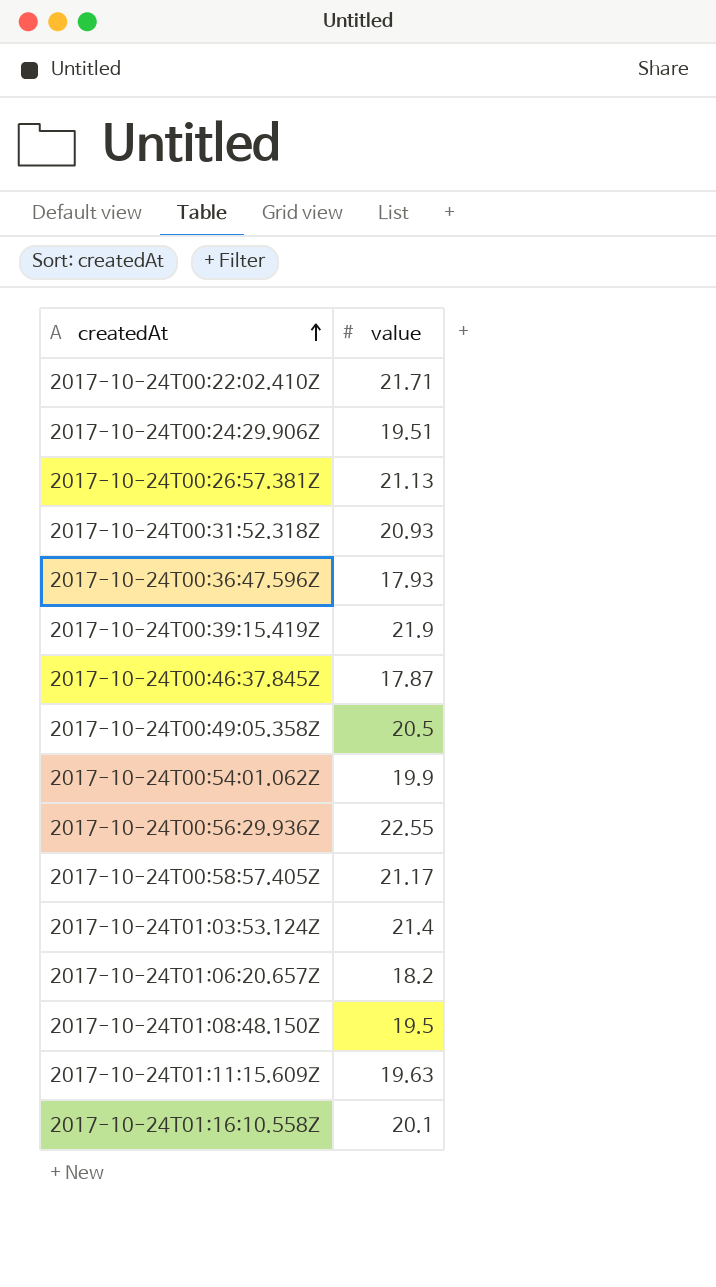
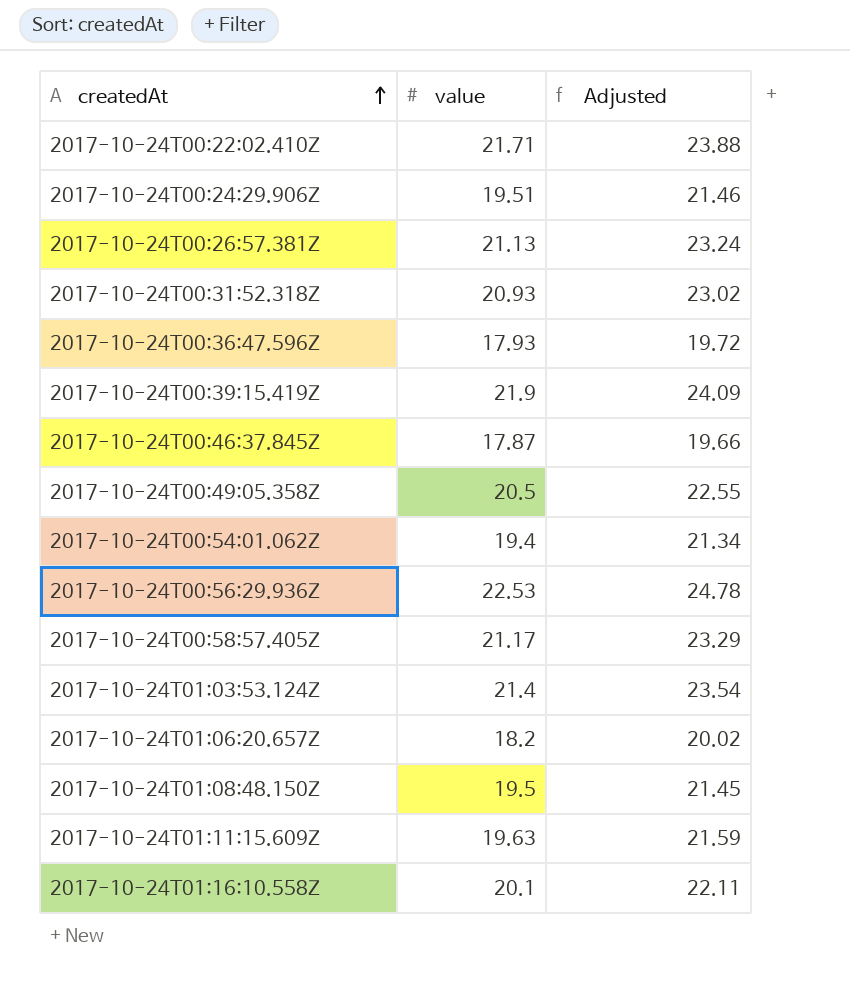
column Adjusted | formula: none -> [value] * 1.1
2017-10-24T00:54:01.062Z | value: 19.9 -> 19.4
2017-10-24T00:56:29.936Z | value: 22.55 -> 22.53

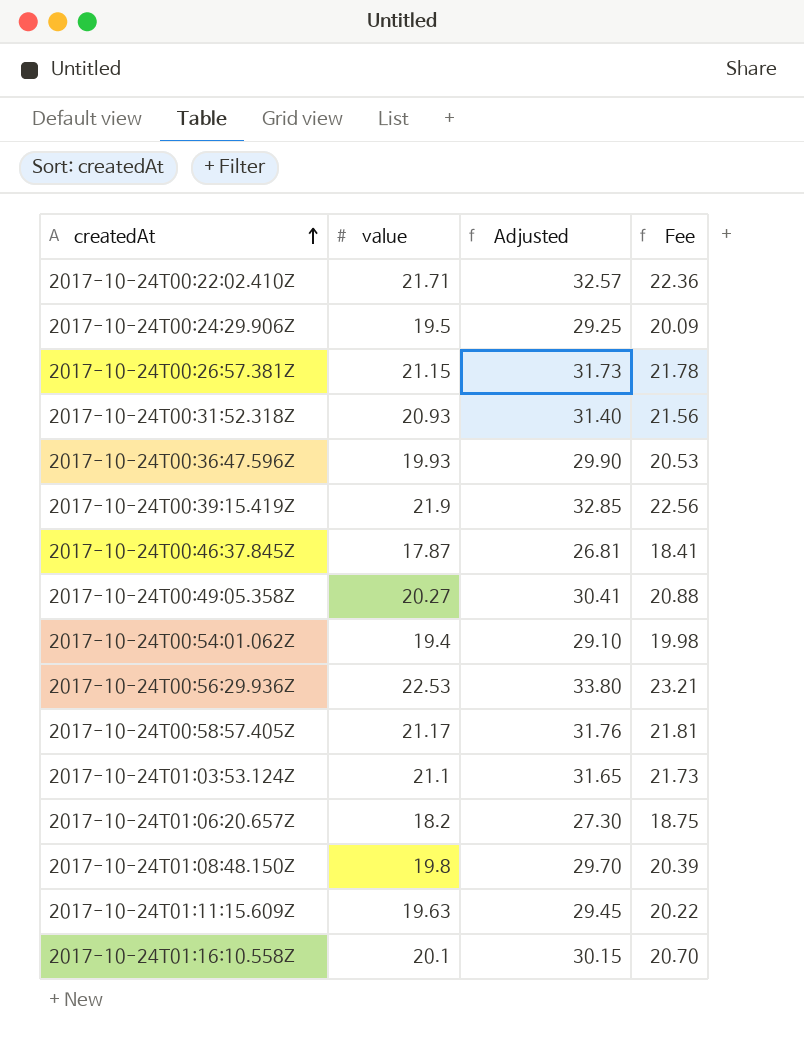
column Adjusted | formula: [value] * 1.1 -> [value] * 1.5
column Fee | formula: none -> [value] * 1.03
2017-10-24T00:24:29.906Z | value: 19.51 -> 19.5
2017-10-24T00:26:57.381Z | value: 21.13 -> 21.15
2017-10-24T00:36:47.596Z | value: 17.93 -> 19.93
2017-10-24T00:49:05.358Z | value: 20.5 -> 20.27
2017-10-24T01:03:53.124Z | value: 21.4 -> 21.1
2017-10-24T01:08:48.150Z | value: 19.5 -> 19.8

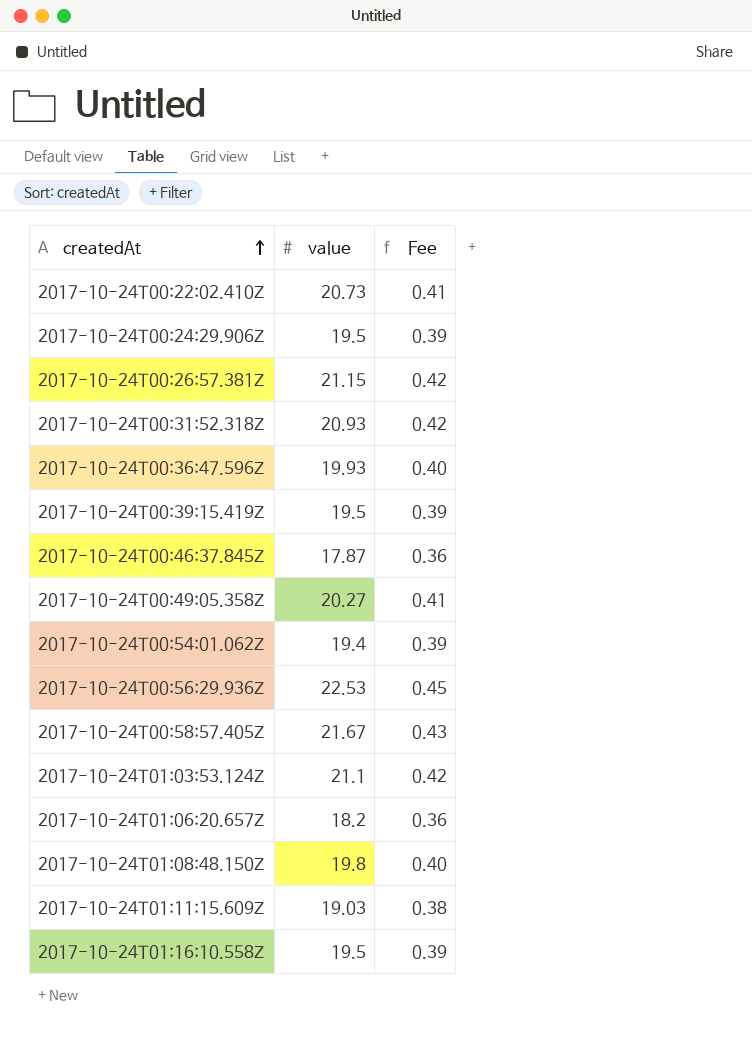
column Adjusted | formula: [value] * 1.5 -> none
column Fee | formula: [value] * 1.03 -> [value] * 0.02
2017-10-24T00:22:02.410Z | value: 21.71 -> 20.73
2017-10-24T00:39:15.419Z | value: 21.9 -> 19.5
2017-10-24T00:58:57.405Z | value: 21.17 -> 21.67
2017-10-24T01:11:15.609Z | value: 19.63 -> 19.03
2017-10-24T01:16:10.558Z | value: 20.1 -> 19.5

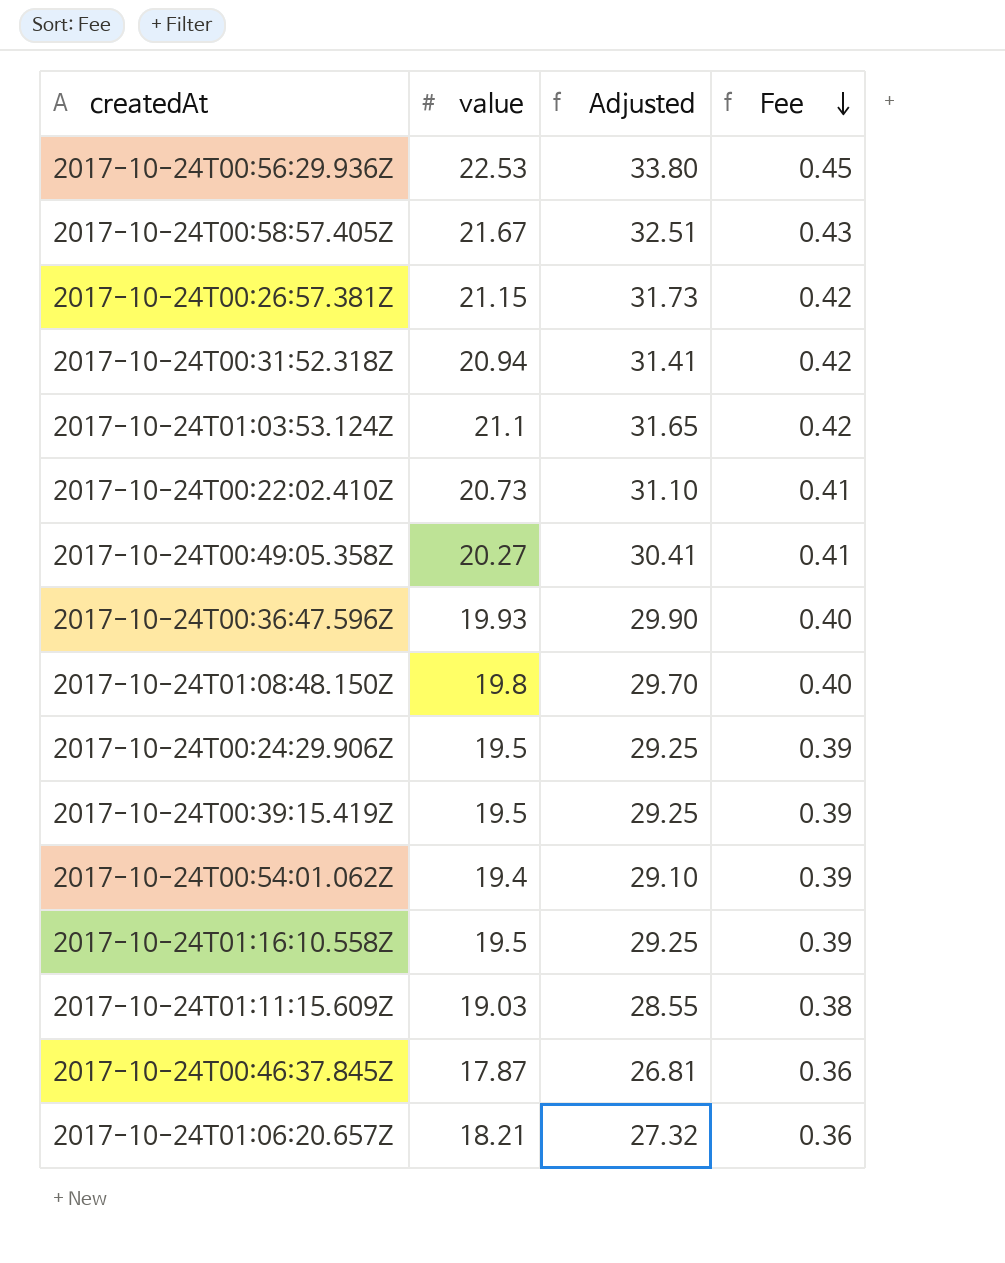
row order: createdAt ascending -> Fee descending
column Adjusted | formula: none -> [value] * 1.5
2017-10-24T00:31:52.318Z | value: 20.93 -> 20.94
2017-10-24T01:06:20.657Z | value: 18.2 -> 18.21

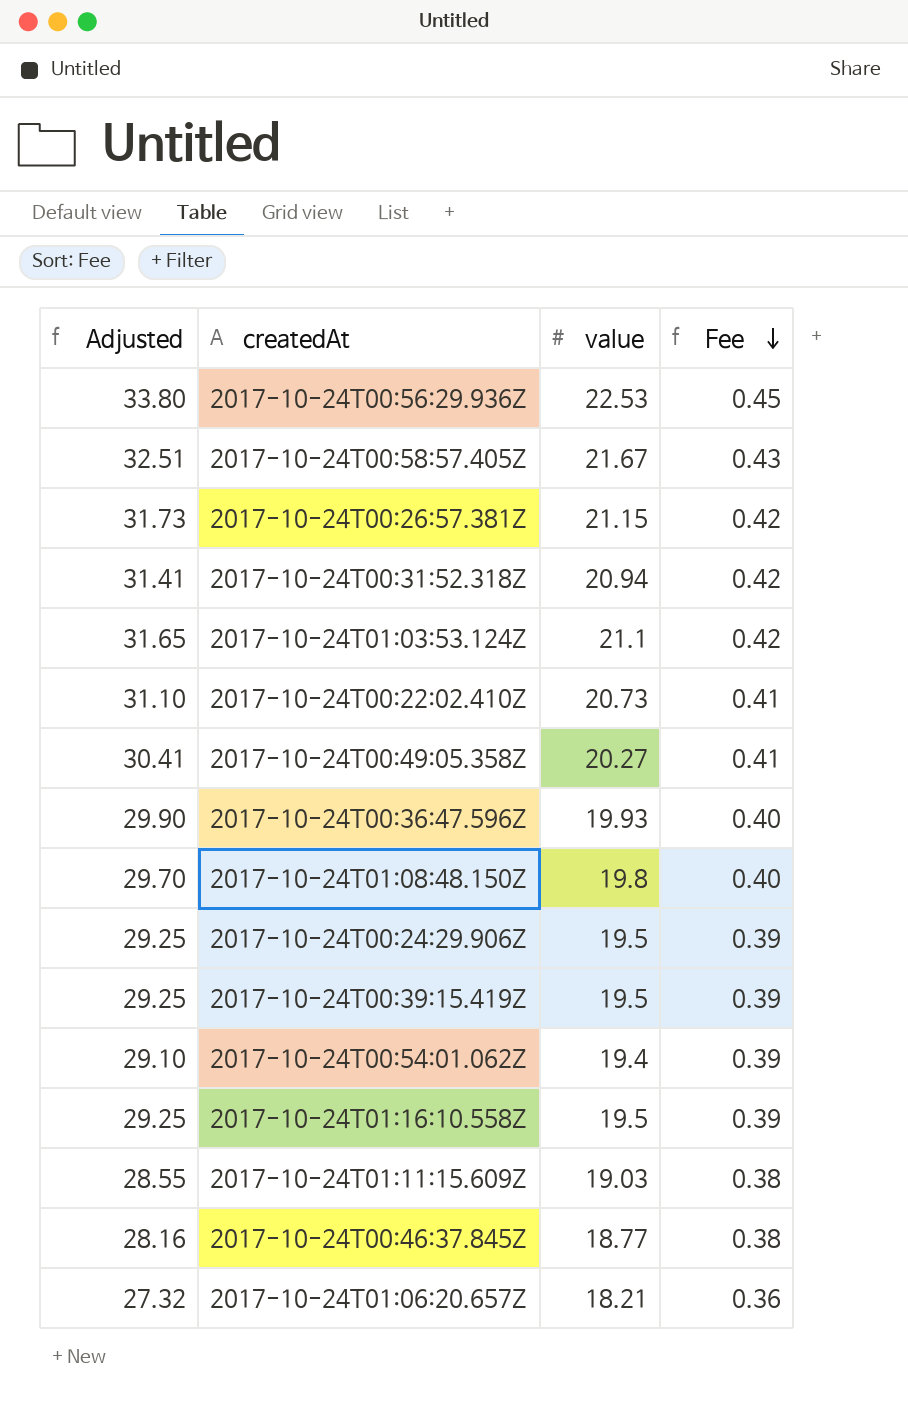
column Adjusted | position: 3 -> 1
2017-10-24T00:46:37.845Z | Adjusted: 26.81 -> 28.16
2017-10-24T00:46:37.845Z | value: 17.87 -> 18.77
2017-10-24T00:46:37.845Z | Fee: 0.36 -> 0.38

